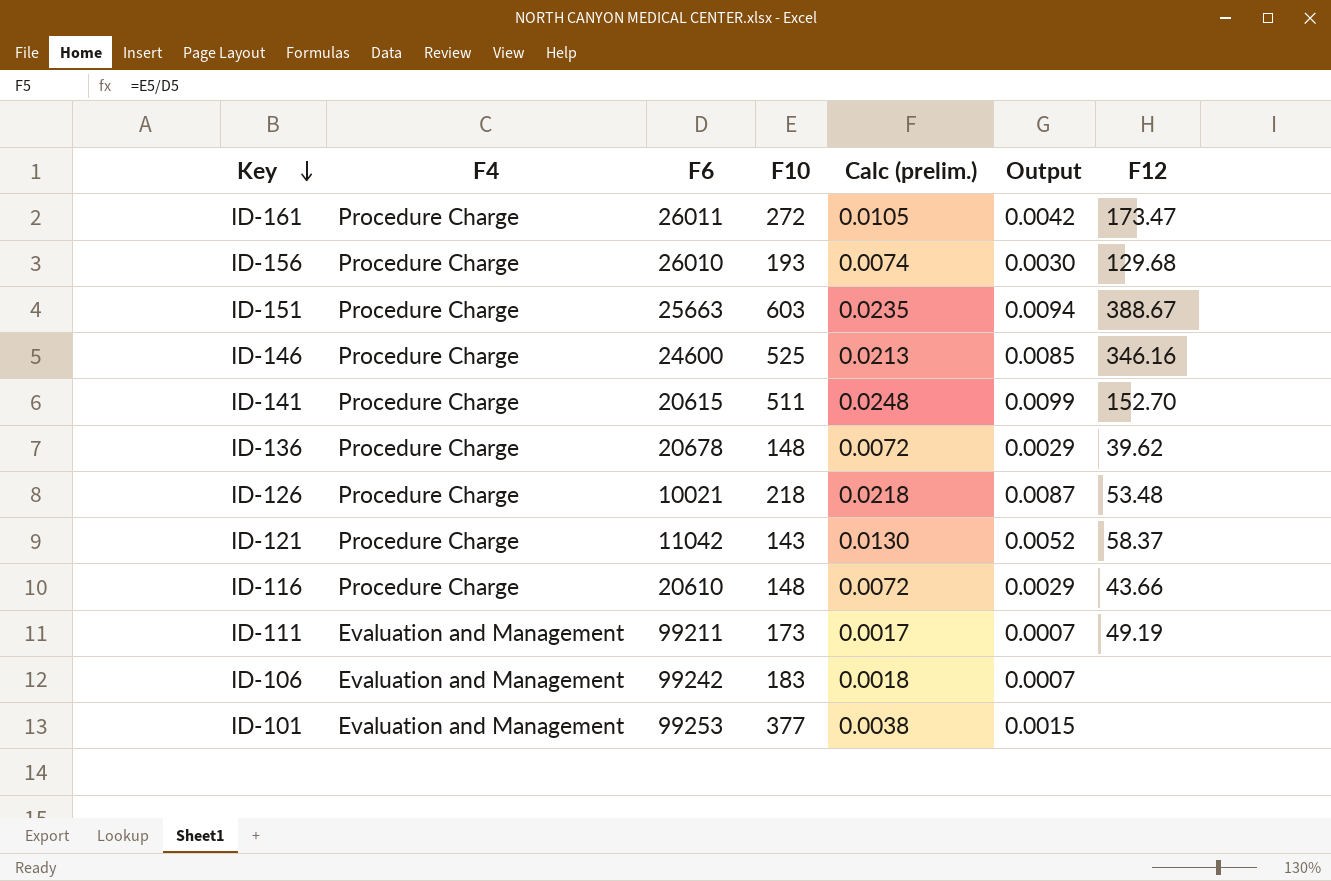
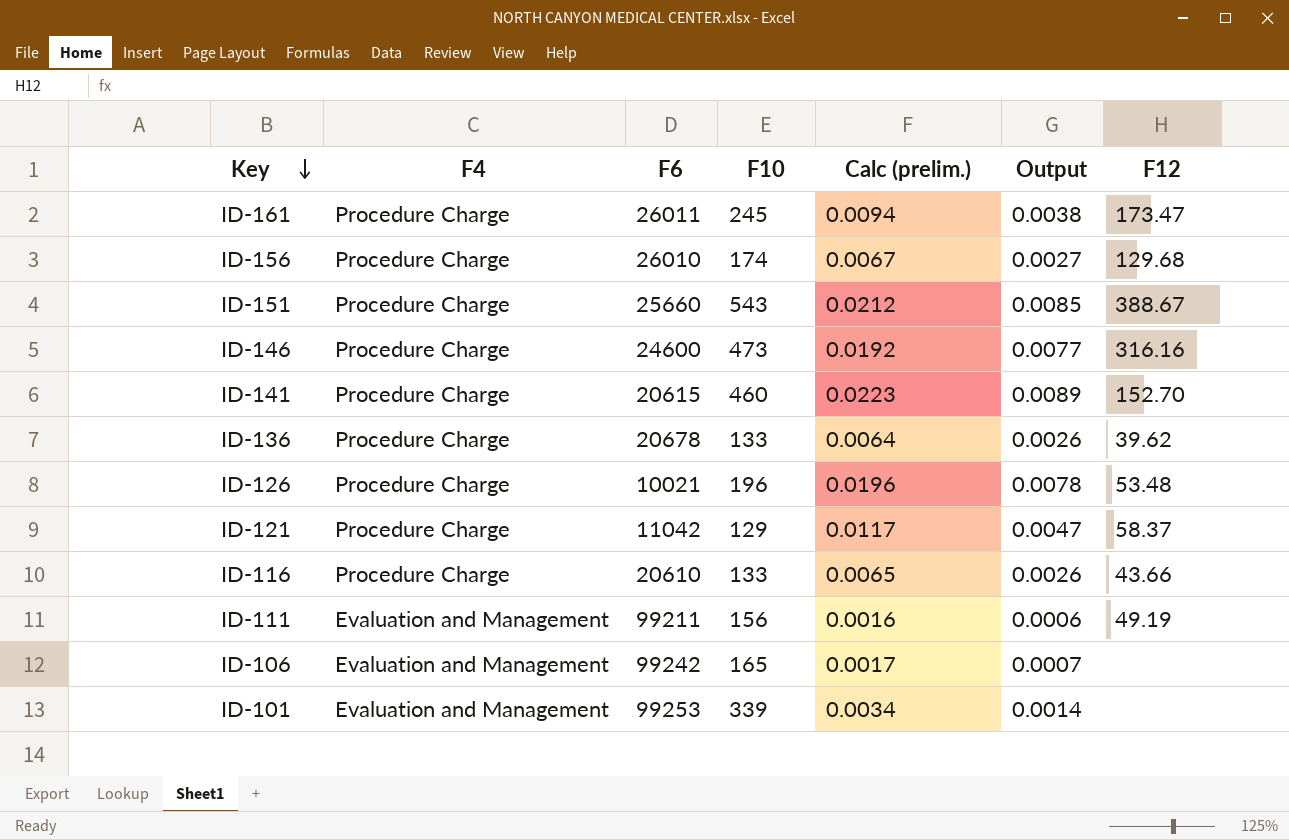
ID-161 | F10: 272 -> 245
ID-161 | Calc (prelim.): 0.0105 -> 0.0094
ID-161 | Output: 0.0042 -> 0.0038
ID-156 | F10: 193 -> 174
ID-156 | Calc (prelim.): 0.0074 -> 0.0067
ID-156 | Output: 0.0030 -> 0.0027
ID-151 | F6: 25663 -> 25660
ID-151 | F10: 603 -> 543
ID-151 | Calc (prelim.): 0.0235 -> 0.0212
ID-151 | Output: 0.0094 -> 0.0085
ID-146 | F10: 525 -> 473
ID-146 | Calc (prelim.): 0.0213 -> 0.0192
ID-146 | Output: 0.0085 -> 0.0077
ID-146 | F12: 346.16 -> 316.16
ID-141 | F10: 511 -> 460
ID-141 | Calc (prelim.): 0.0248 -> 0.0223
ID-141 | Output: 0.0099 -> 0.0089
ID-136 | F10: 148 -> 133
ID-136 | Calc (prelim.): 0.0072 -> 0.0064
ID-136 | Output: 0.0029 -> 0.0026
ID-126 | F10: 218 -> 196
ID-126 | Calc (prelim.): 0.0218 -> 0.0196
ID-126 | Output: 0.0087 -> 0.0078
ID-121 | F10: 143 -> 129
ID-121 | Calc (prelim.): 0.0130 -> 0.0117
ID-121 | Output: 0.0052 -> 0.0047
ID-116 | F10: 148 -> 133
ID-116 | Calc (prelim.): 0.0072 -> 0.0065
ID-116 | Output: 0.0029 -> 0.0026
ID-111 | F10: 173 -> 156
ID-111 | Calc (prelim.): 0.0017 -> 0.0016
ID-111 | Output: 0.0007 -> 0.0006
ID-106 | F10: 183 -> 165
ID-106 | Calc (prelim.): 0.0018 -> 0.0017
ID-101 | F10: 377 -> 339
ID-101 | Calc (prelim.): 0.0038 -> 0.0034
ID-101 | Output: 0.0015 -> 0.0014

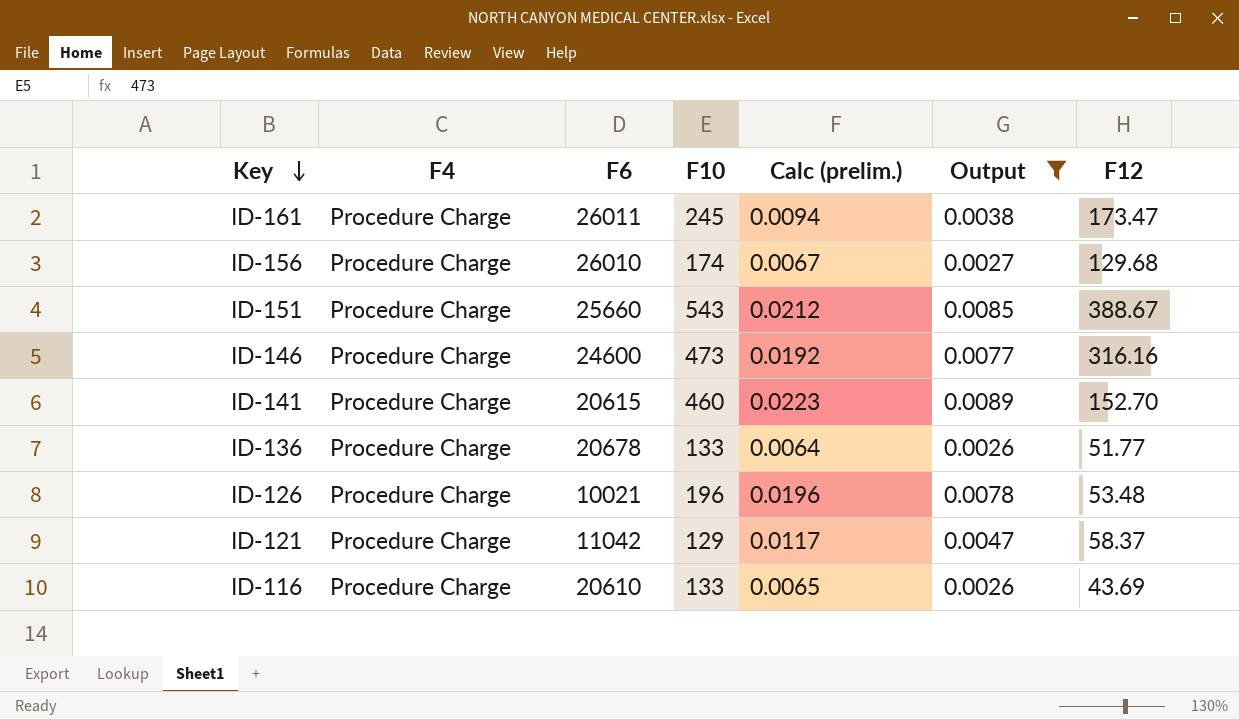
filter: none -> Output >= 0.0026
ID-136 | F12: 39.62 -> 51.77
ID-116 | F12: 43.66 -> 43.69

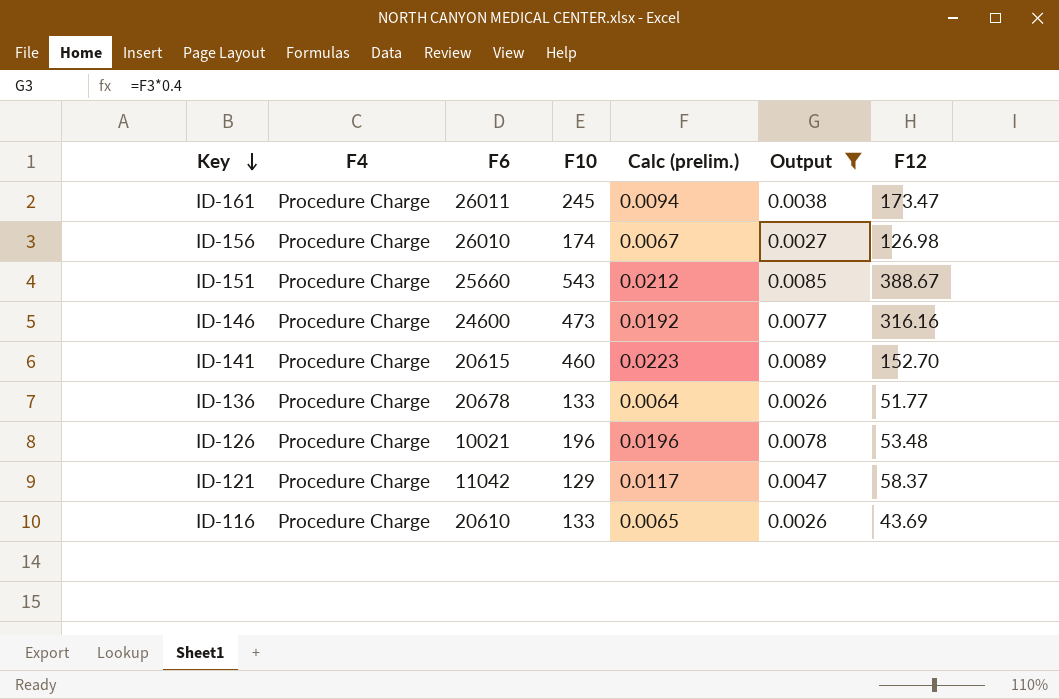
ID-156 | F12: 129.68 -> 126.98

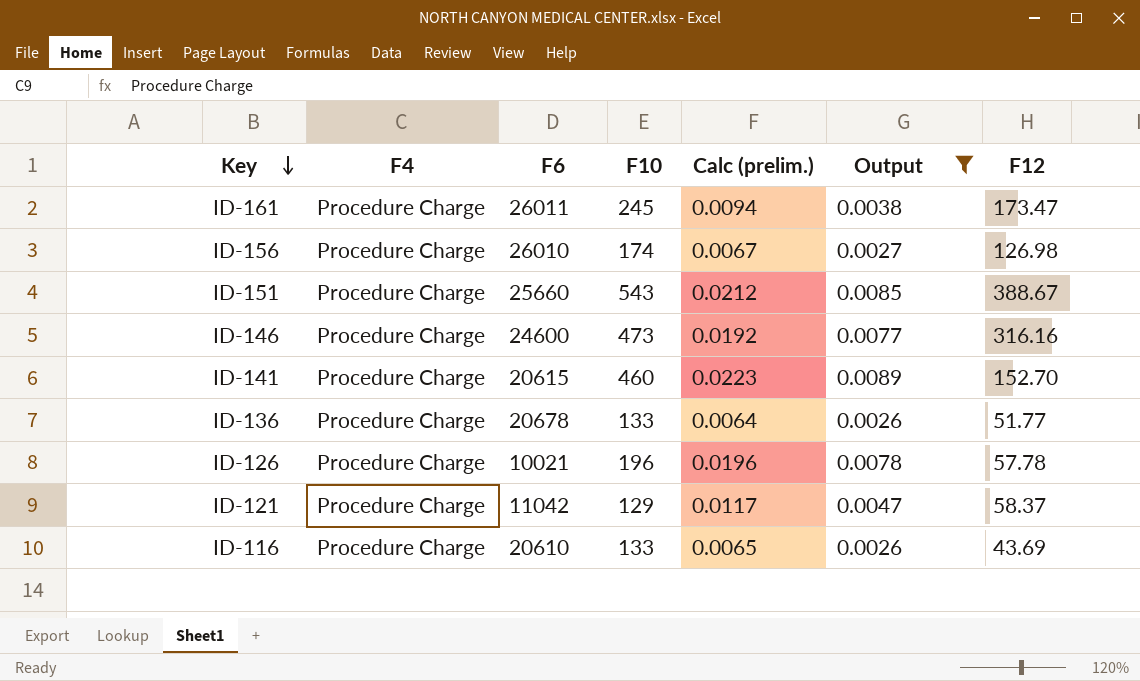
ID-126 | F12: 53.48 -> 57.78

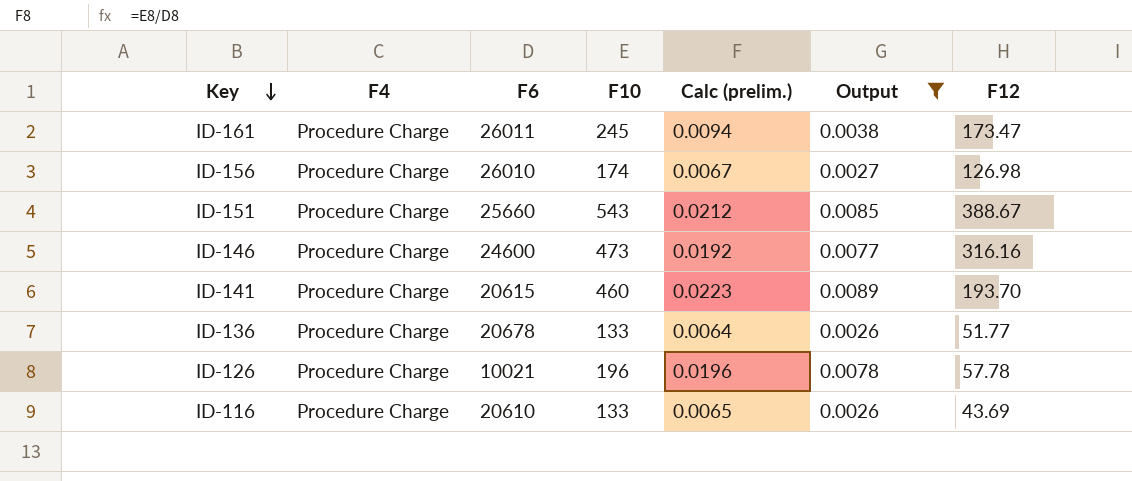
row ID-121: Procedure Charge | 11042 | 129 | 0.0117 | 0.0047 | 58.37 -> none
ID-141 | F12: 152.70 -> 193.70

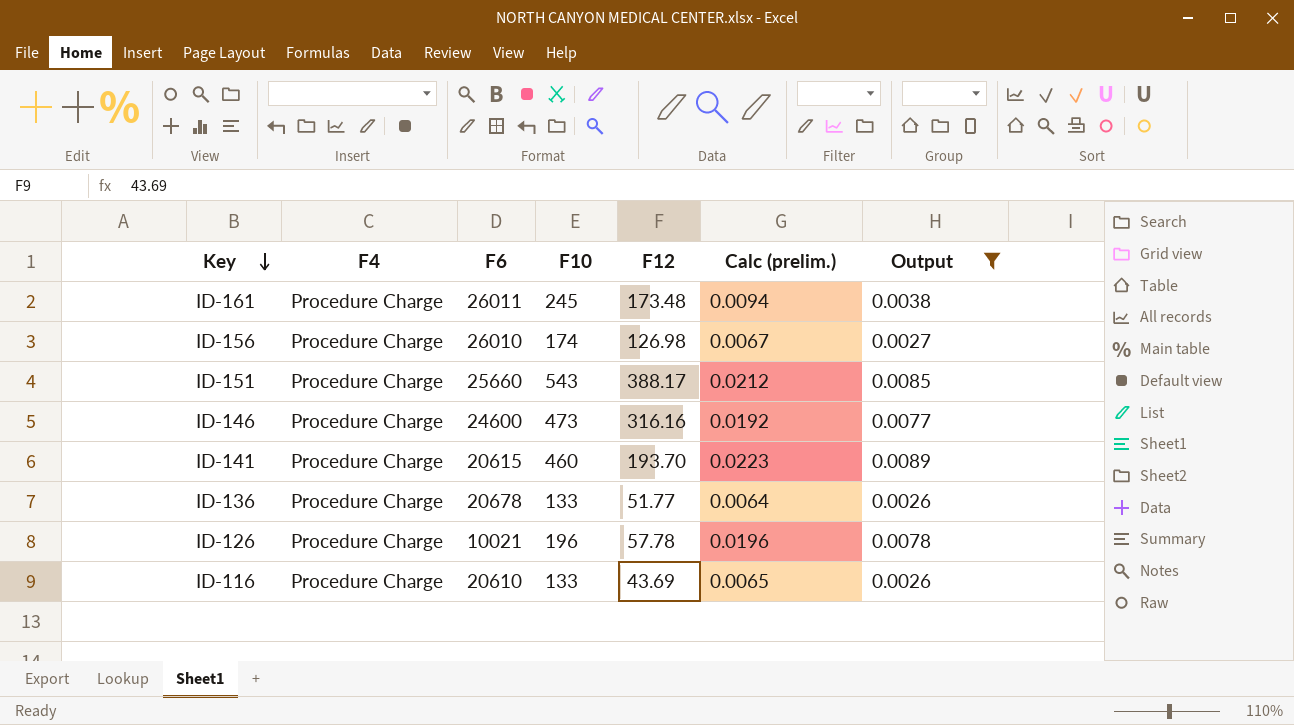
column F12 | position: 7 -> 5
ID-161 | F12: 173.47 -> 173.48
ID-151 | F12: 388.67 -> 388.17

